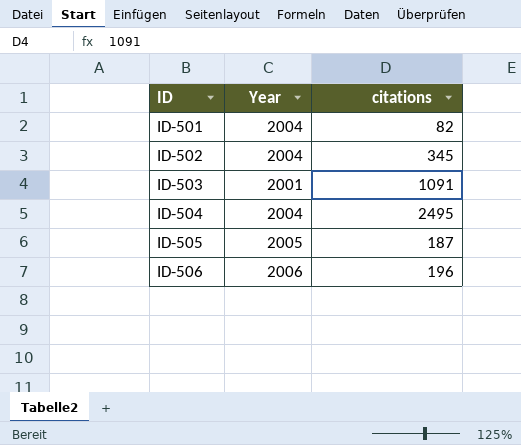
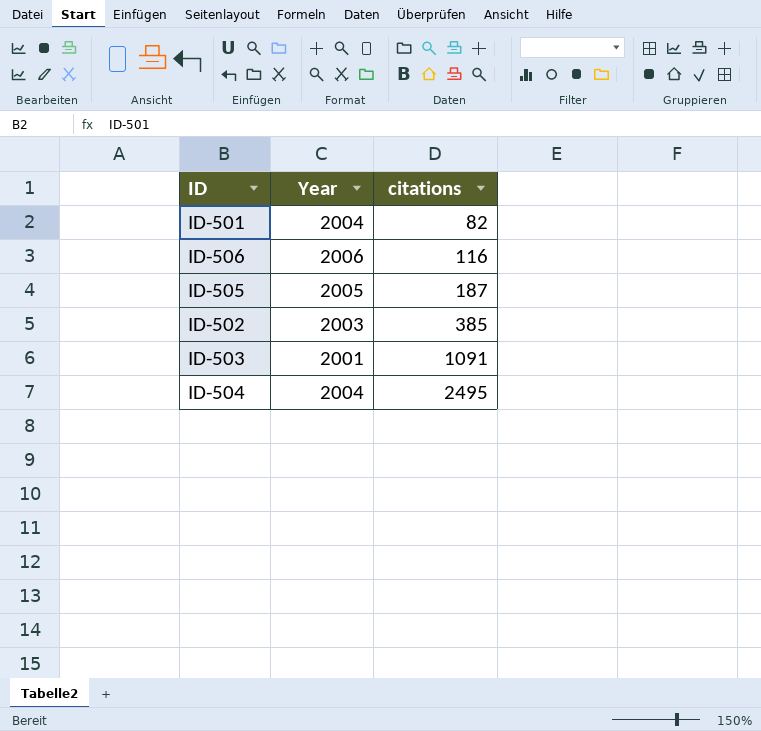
row order: ID ascending -> citations ascending
ID-506 | citations: 196 -> 116
ID-502 | Year: 2004 -> 2003
ID-502 | citations: 345 -> 385

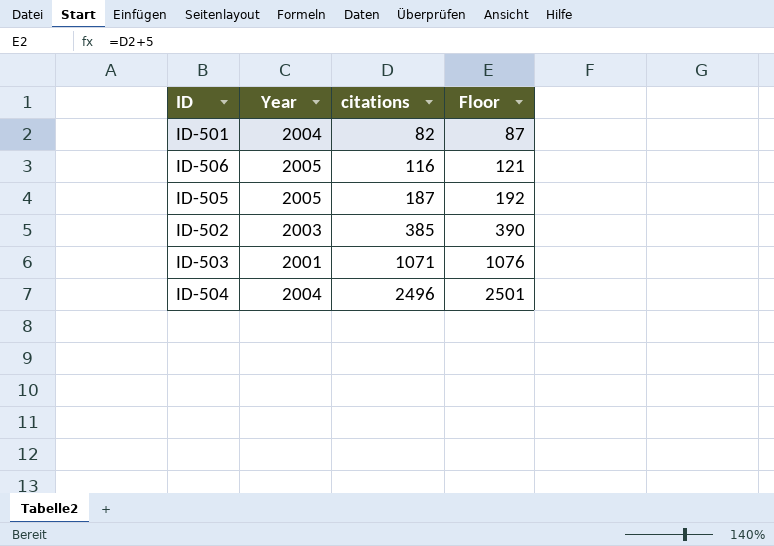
column Floor | formula: none -> [citations] + 5
ID-506 | Year: 2006 -> 2005
ID-503 | citations: 1091 -> 1071
ID-504 | citations: 2495 -> 2496

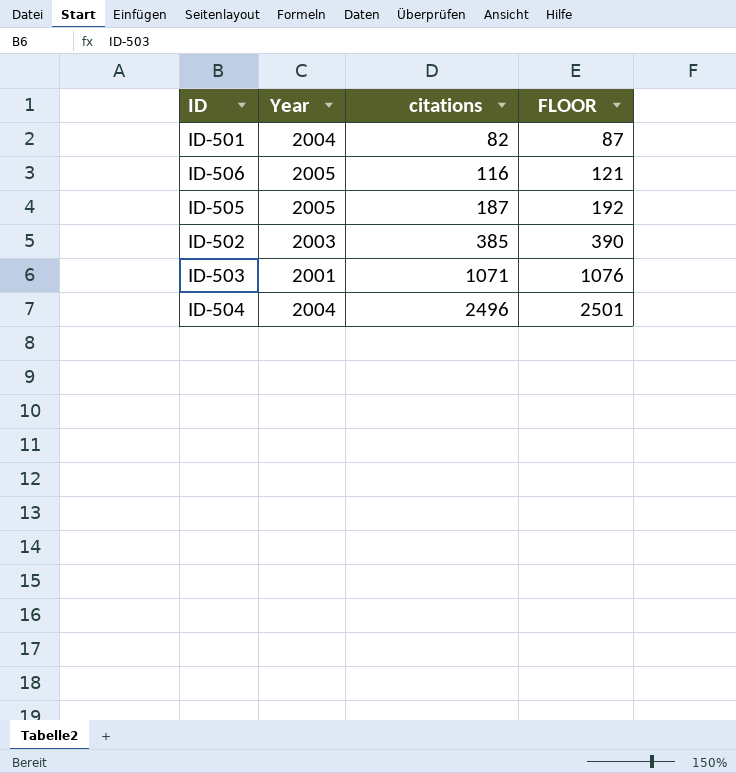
column name: Floor -> FLOOR

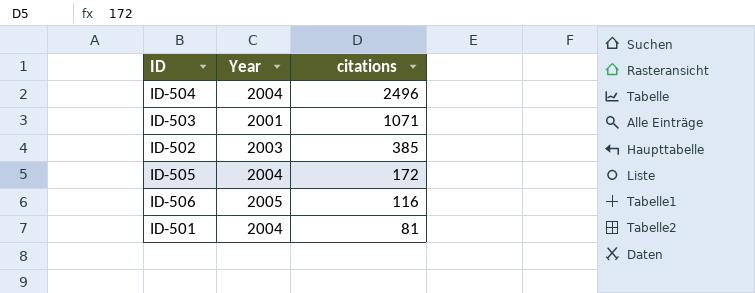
row order: citations ascending -> citations descending
column FLOOR | formula: [citations] + 5 -> none
ID-505 | Year: 2005 -> 2004
ID-505 | citations: 187 -> 172
ID-501 | citations: 82 -> 81

